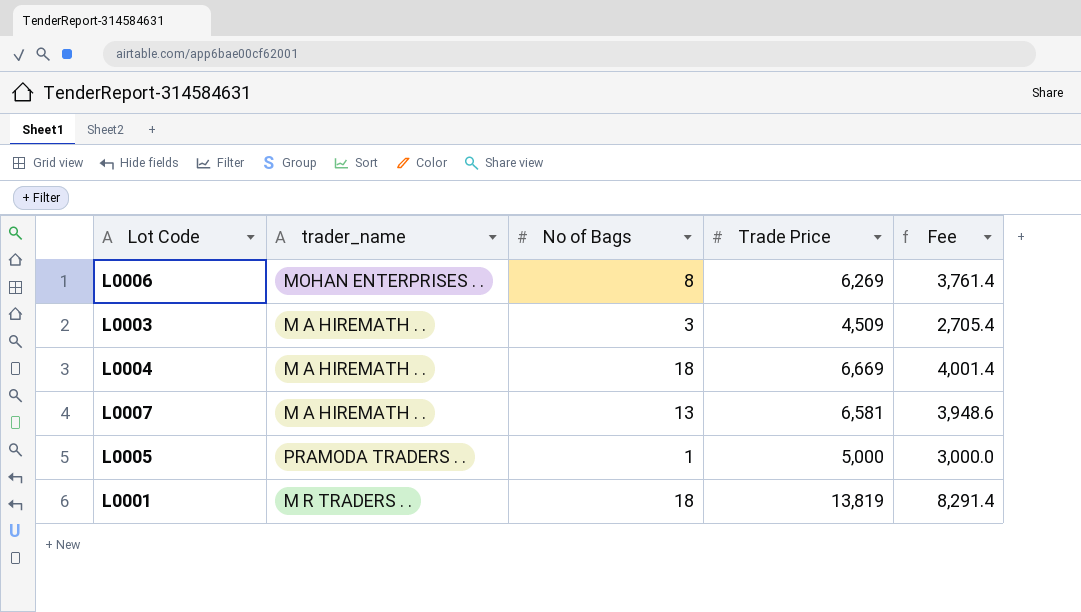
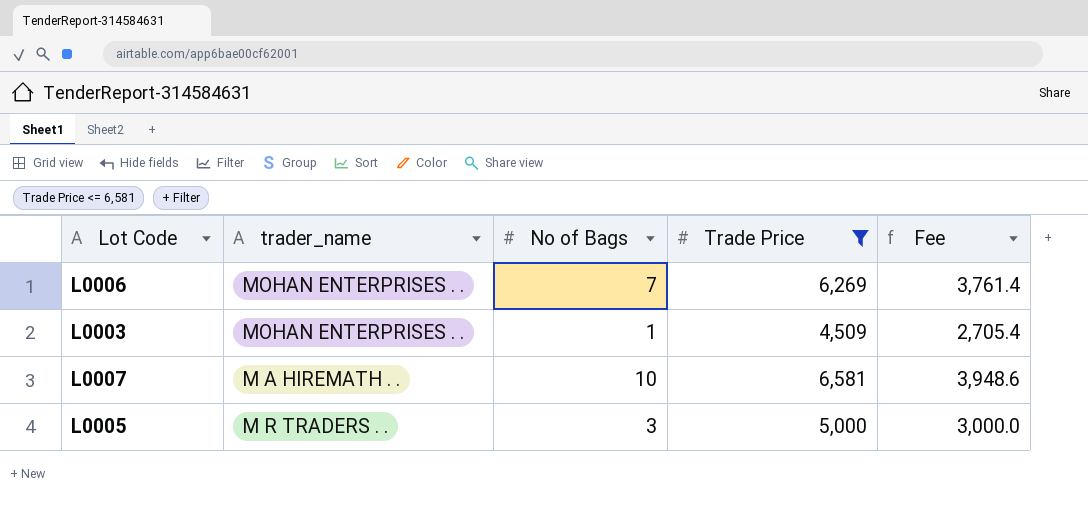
filter: none -> Trade Price <= 6,581
L0006 | No of Bags: 8 -> 7
L0003 | trader_name: M A HIREMATH . . -> MOHAN ENTERPRISES . .
L0003 | No of Bags: 3 -> 1
L0007 | No of Bags: 13 -> 10
L0005 | trader_name: PRAMODA TRADERS . . -> M R TRADERS . .
L0005 | No of Bags: 1 -> 3

